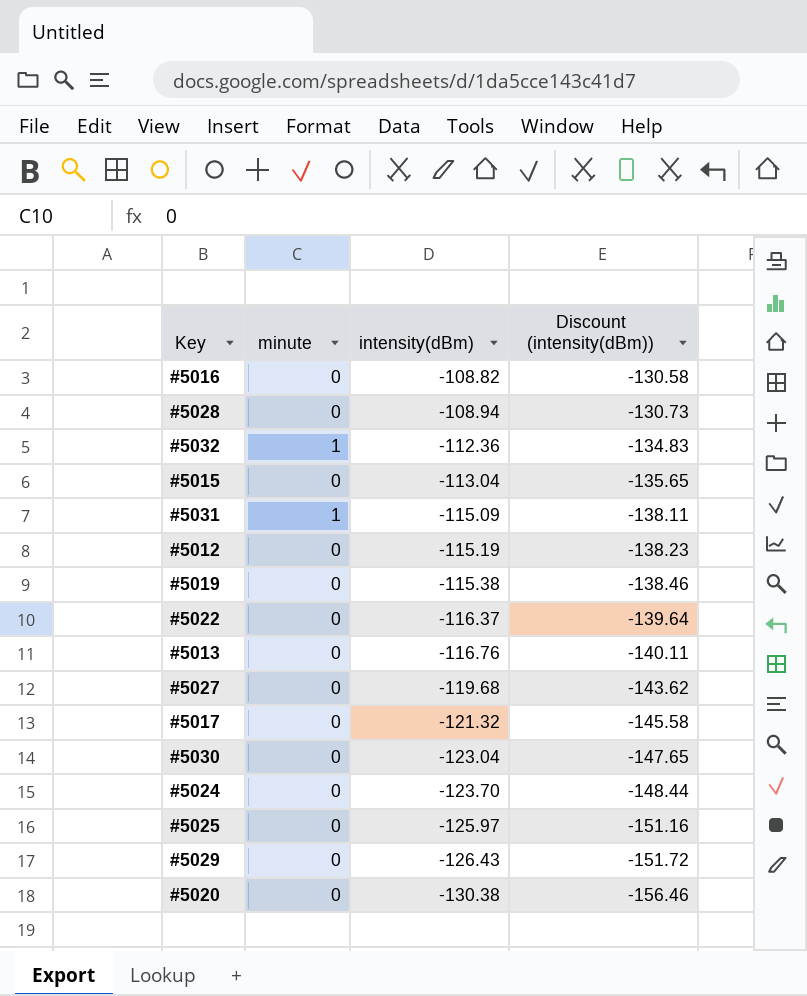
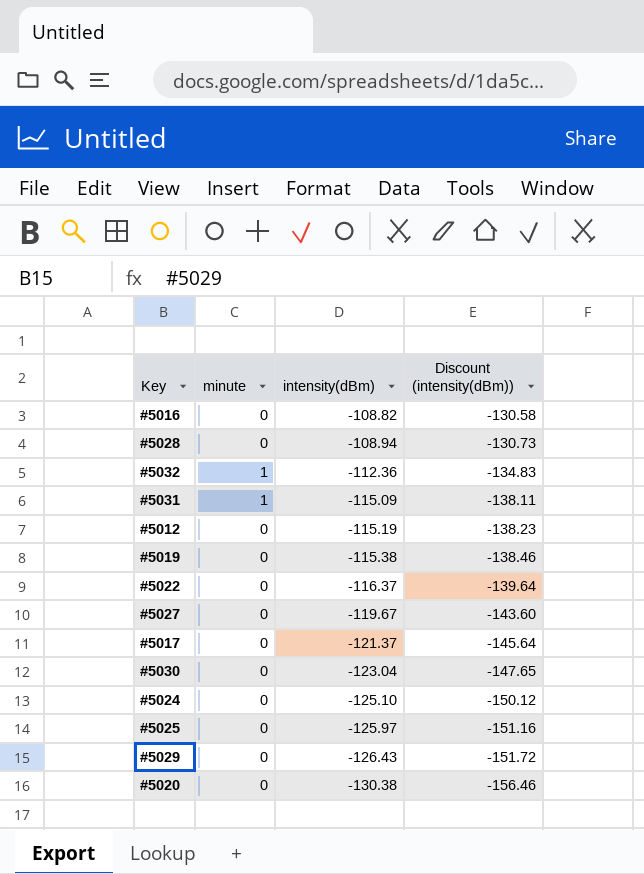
row #5015: 0 | -113.04 | -135.65 -> none
row #5013: 0 | -116.76 | -140.11 -> none
#5027 | intensity(dBm): -119.68 -> -119.67
#5027 | Discount (intensity(dBm)): -143.62 -> -143.60
#5017 | intensity(dBm): -121.32 -> -121.37
#5017 | Discount (intensity(dBm)): -145.58 -> -145.64
#5024 | intensity(dBm): -123.70 -> -125.10
#5024 | Discount (intensity(dBm)): -148.44 -> -150.12

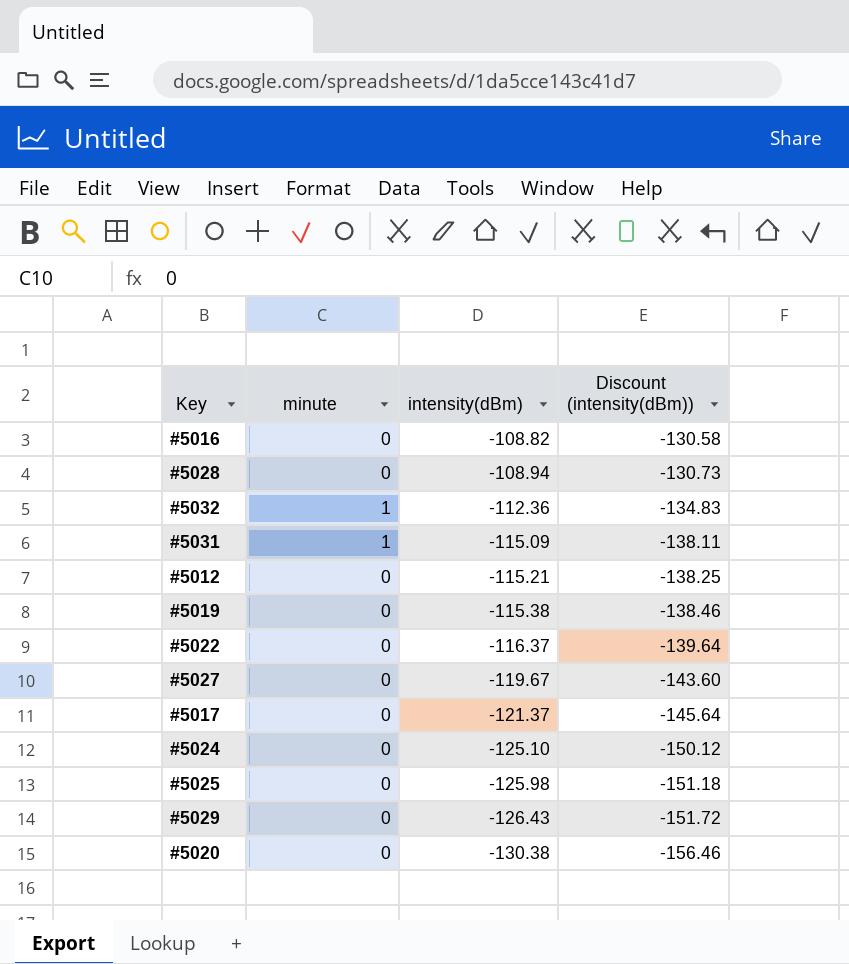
row #5030: 0 | -123.04 | -147.65 -> none
#5012 | intensity(dBm): -115.19 -> -115.21
#5012 | Discount (intensity(dBm)): -138.23 -> -138.25
#5025 | intensity(dBm): -125.97 -> -125.98
#5025 | Discount (intensity(dBm)): -151.16 -> -151.18

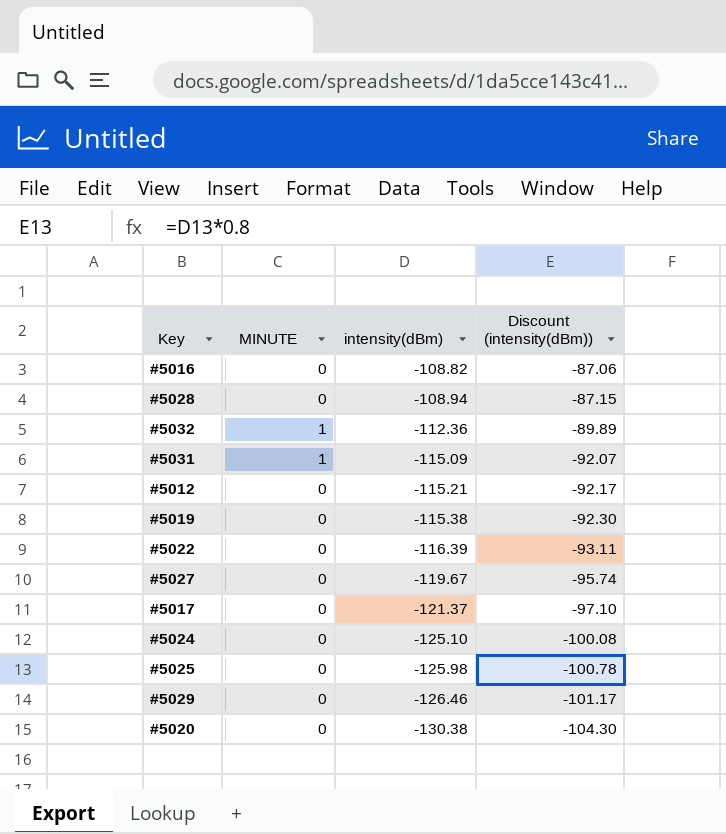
column name: minute -> MINUTE
column Discount (intensity(dBm)) | formula: [intensity(dBm)] * 1.2 -> [intensity(dBm)] * 0.8
#5022 | intensity(dBm): -116.37 -> -116.39
#5029 | intensity(dBm): -126.43 -> -126.46

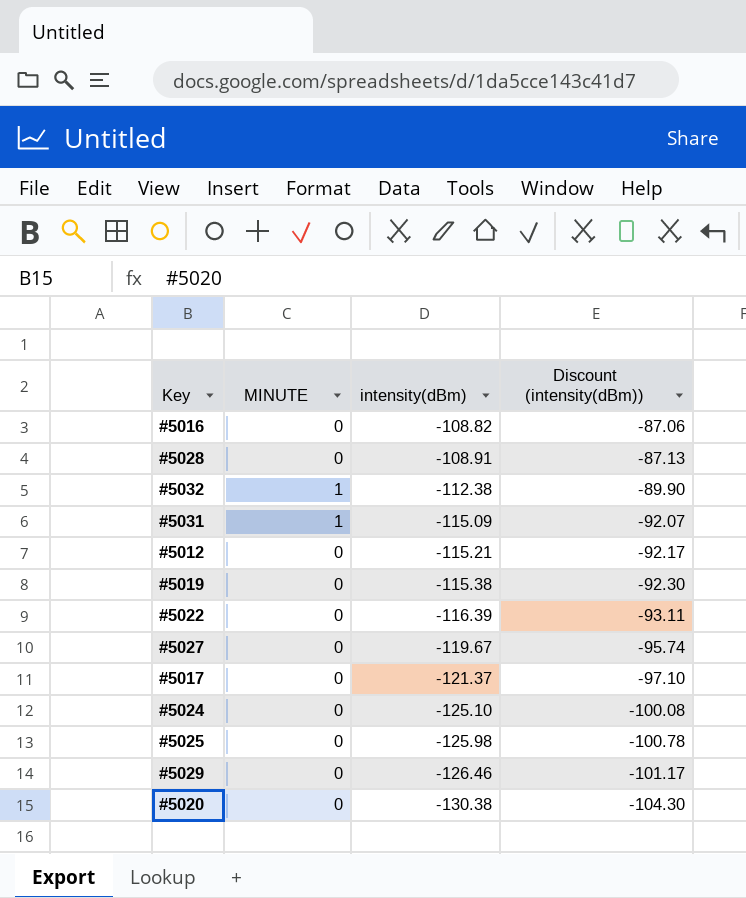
#5028 | intensity(dBm): -108.94 -> -108.91
#5028 | Discount (intensity(dBm)): -87.15 -> -87.13
#5032 | intensity(dBm): -112.36 -> -112.38
#5032 | Discount (intensity(dBm)): -89.89 -> -89.90

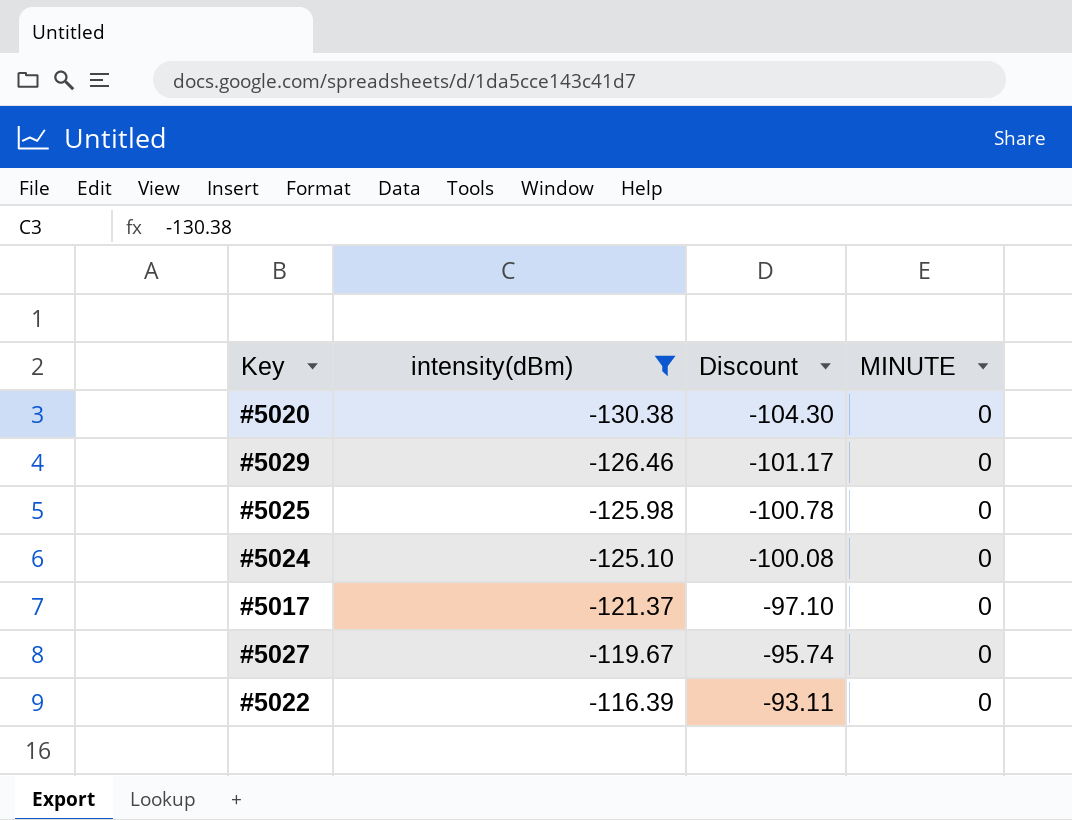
filter: none -> intensity(dBm) <= -116.39
row order: intensity(dBm) descending -> intensity(dBm) ascending
column name: Discount (intensity(dBm)) -> Discount
column MINUTE | position: 2 -> 4

